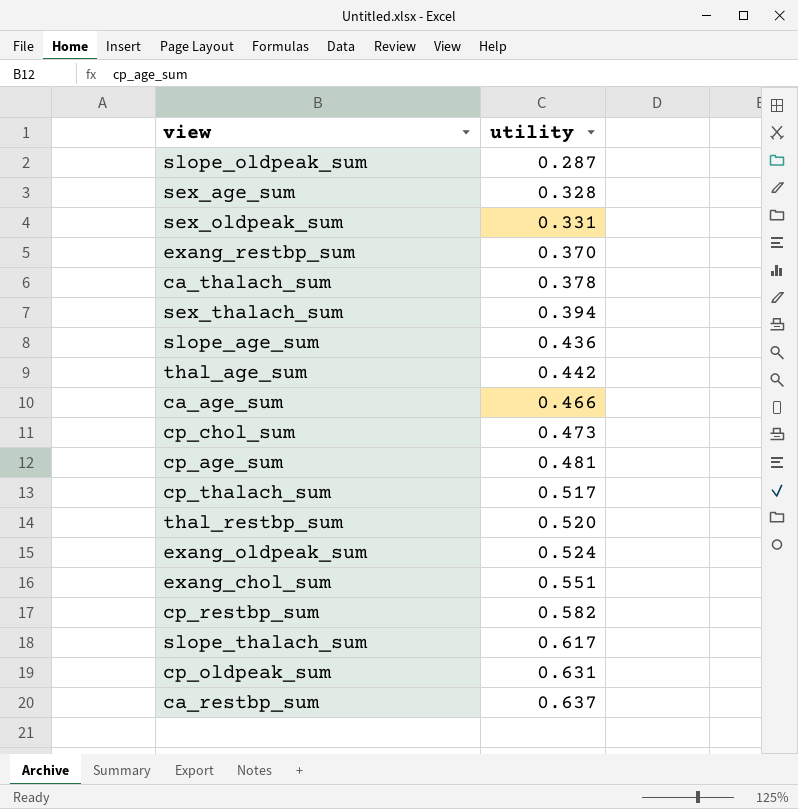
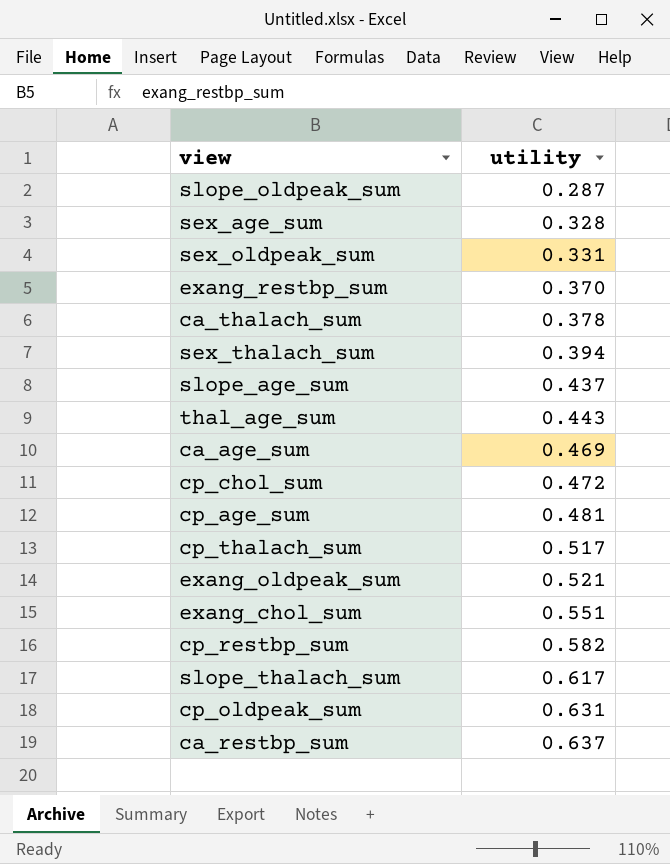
row thal_restbp_sum: 0.520 -> none
slope_age_sum | utility: 0.436 -> 0.437
thal_age_sum | utility: 0.442 -> 0.443
ca_age_sum | utility: 0.466 -> 0.469
cp_chol_sum | utility: 0.473 -> 0.472
exang_oldpeak_sum | utility: 0.524 -> 0.521

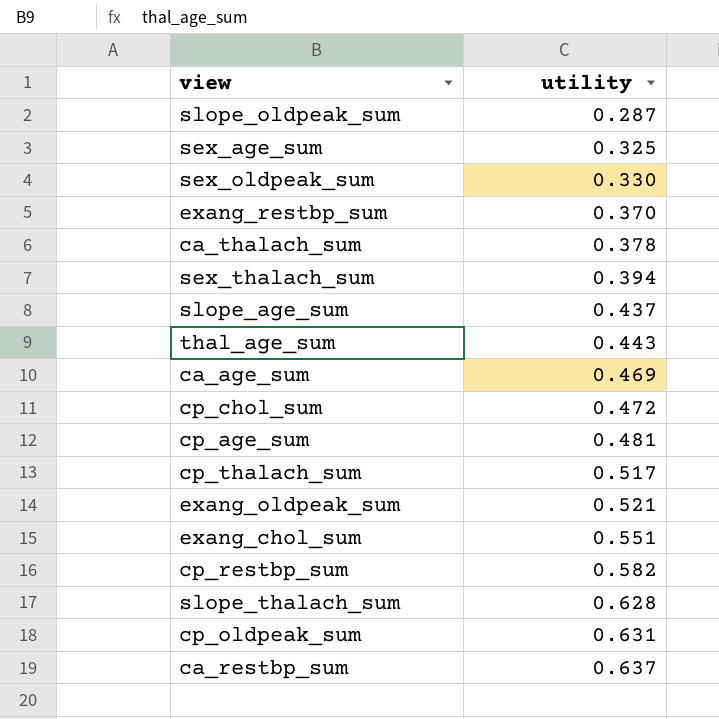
sex_age_sum | utility: 0.328 -> 0.325
sex_oldpeak_sum | utility: 0.331 -> 0.330
slope_thalach_sum | utility: 0.617 -> 0.628

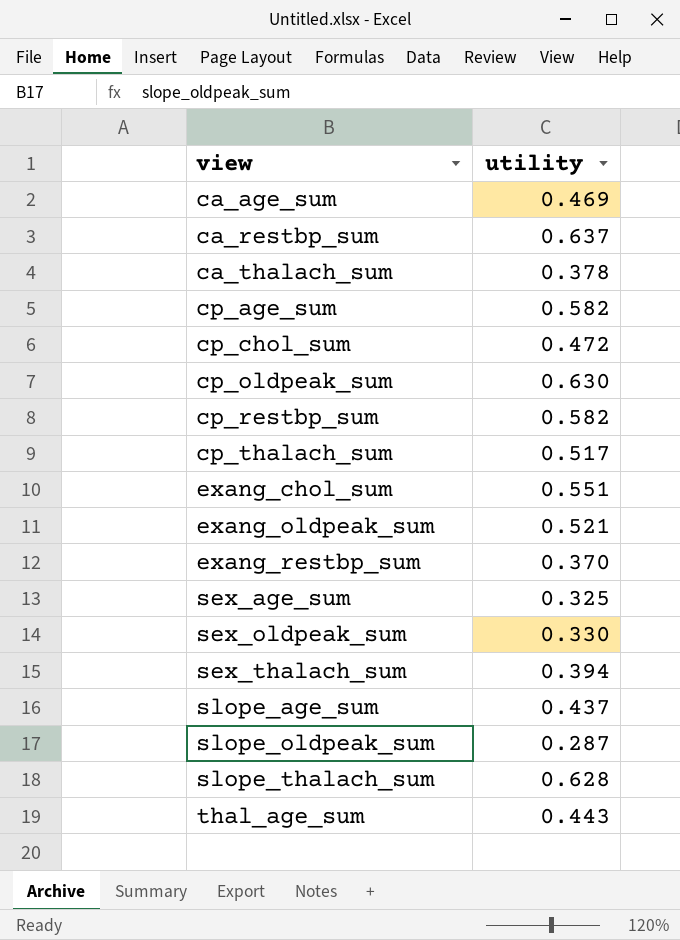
row order: utility ascending -> view ascending
cp_age_sum | utility: 0.481 -> 0.582
cp_oldpeak_sum | utility: 0.631 -> 0.630

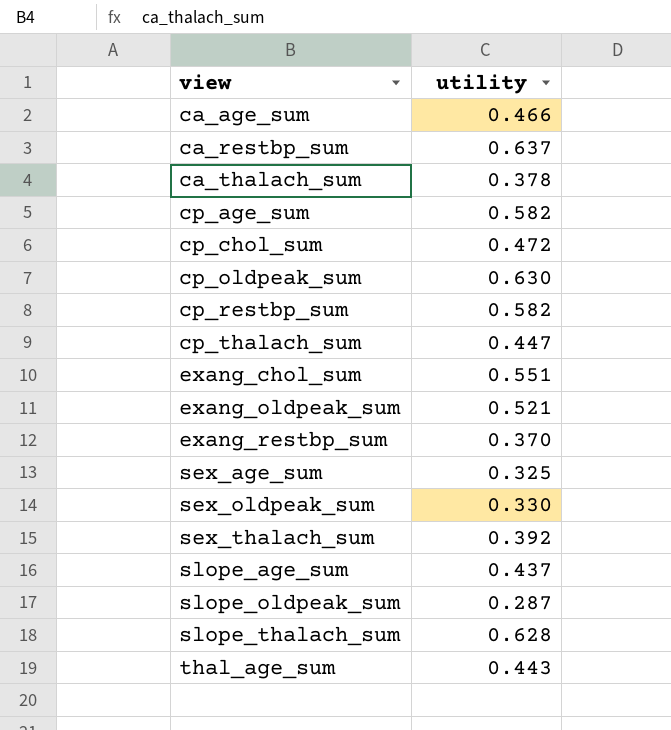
ca_age_sum | utility: 0.469 -> 0.466
cp_thalach_sum | utility: 0.517 -> 0.447
sex_thalach_sum | utility: 0.394 -> 0.392

